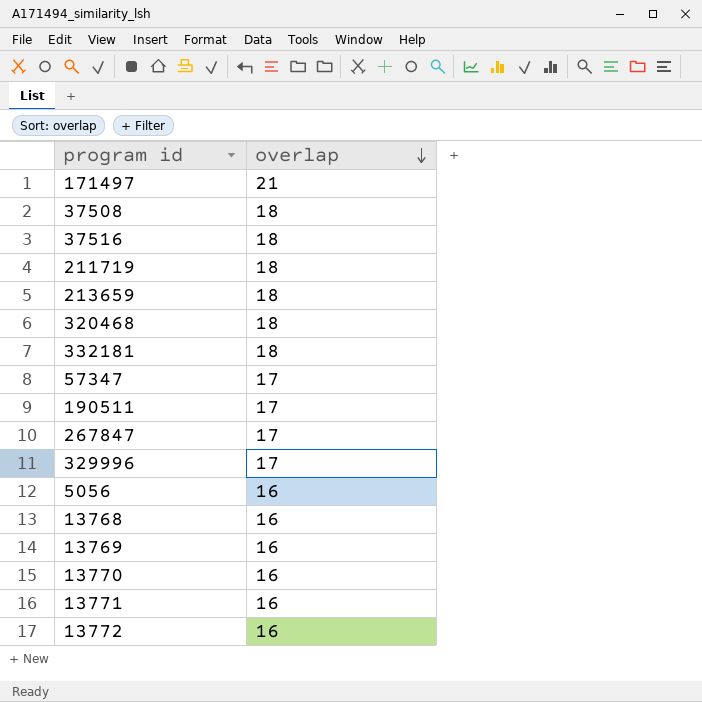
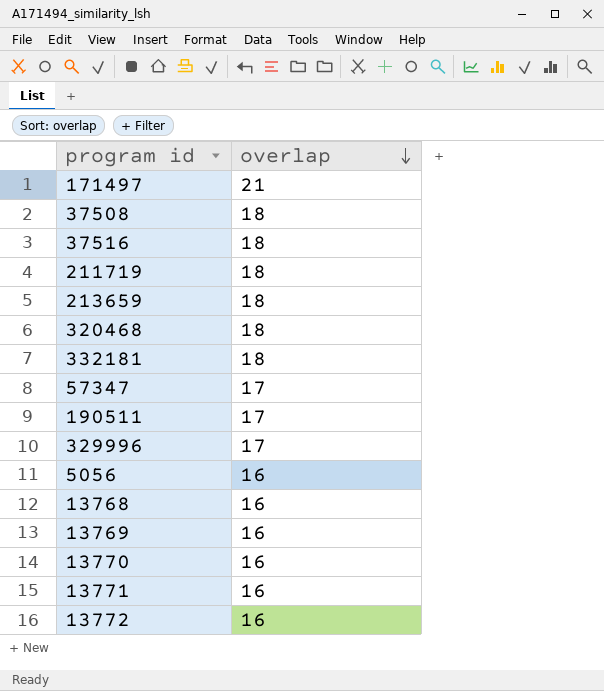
row 267847: 17 -> none

